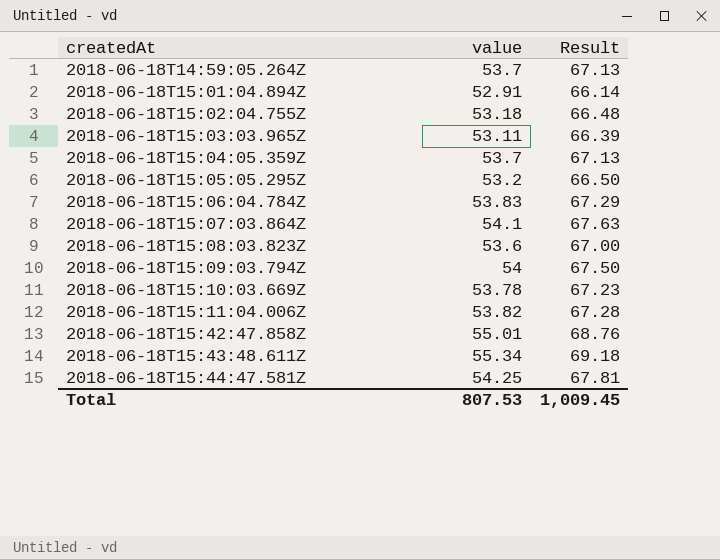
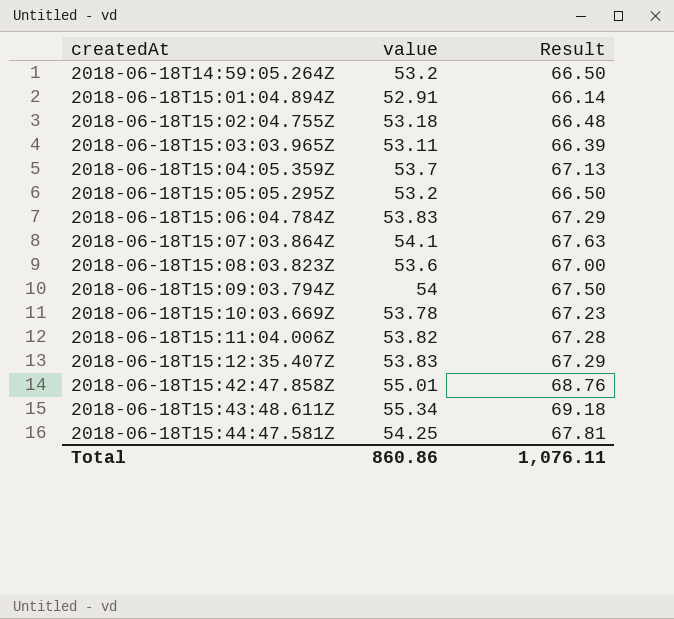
2018-06-18T14:59:05.264Z | value: 53.7 -> 53.2
2018-06-18T14:59:05.264Z | Result: 67.13 -> 66.50
row 2018-06-18T15:12:35.407Z: none -> 53.83 | 67.29
Total | value: 807.53 -> 860.86
Total | Result: 1,009.45 -> 1,076.11

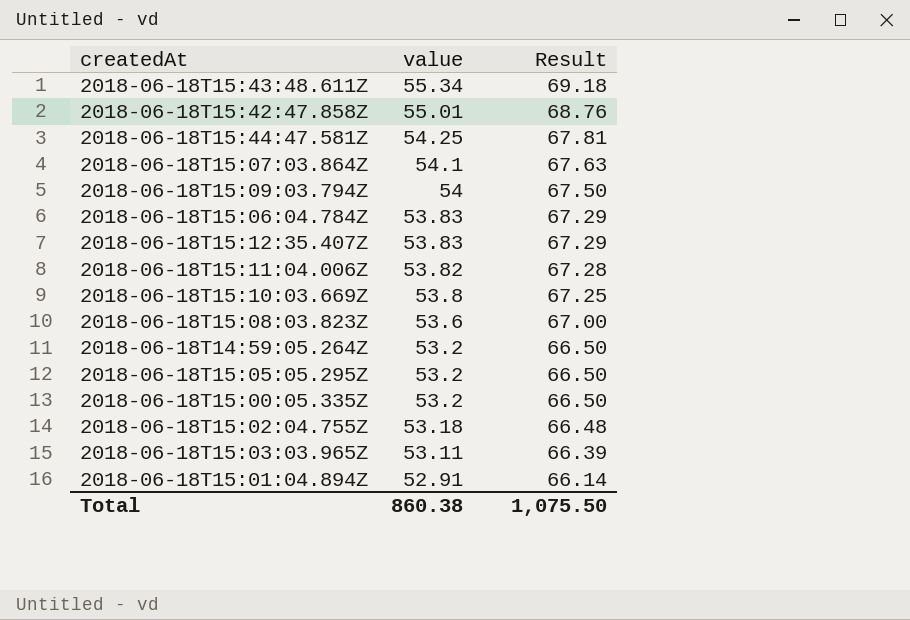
row order: createdAt ascending -> value descending
row 2018-06-18T15:04:05.359Z: 53.7 | 67.13 -> none
2018-06-18T15:10:03.669Z | value: 53.78 -> 53.8
2018-06-18T15:10:03.669Z | Result: 67.23 -> 67.25
row 2018-06-18T15:00:05.335Z: none -> 53.2 | 66.50
Total | value: 860.86 -> 860.38
Total | Result: 1,076.11 -> 1,075.50

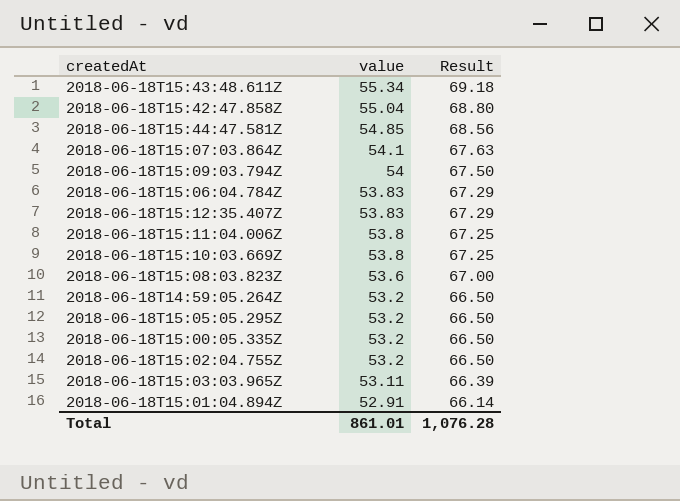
2018-06-18T15:42:47.858Z | value: 55.01 -> 55.04
2018-06-18T15:42:47.858Z | Result: 68.76 -> 68.80
2018-06-18T15:44:47.581Z | value: 54.25 -> 54.85
2018-06-18T15:44:47.581Z | Result: 67.81 -> 68.56
2018-06-18T15:11:04.006Z | value: 53.82 -> 53.8
2018-06-18T15:11:04.006Z | Result: 67.28 -> 67.25
2018-06-18T15:02:04.755Z | value: 53.18 -> 53.2
2018-06-18T15:02:04.755Z | Result: 66.48 -> 66.50
Total | value: 860.38 -> 861.01
Total | Result: 1,075.50 -> 1,076.28

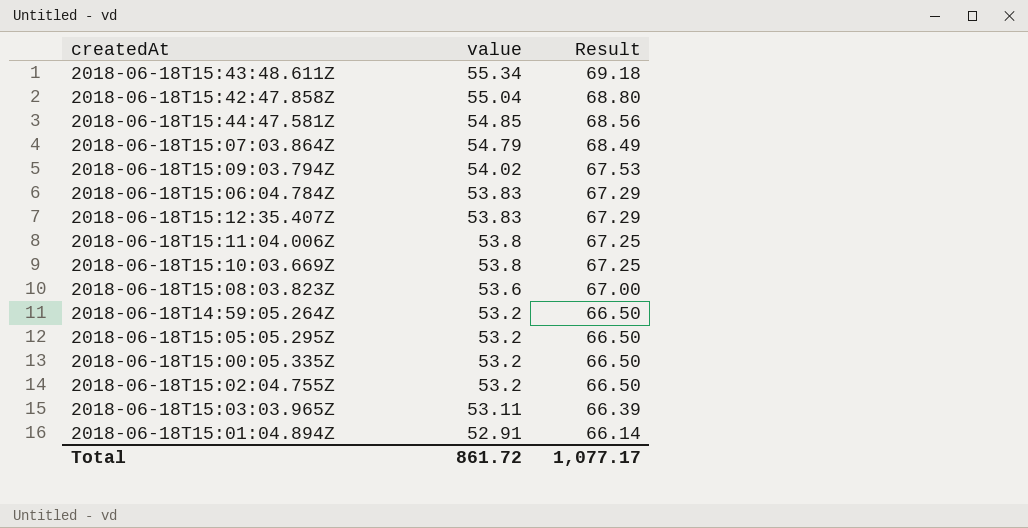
2018-06-18T15:07:03.864Z | value: 54.1 -> 54.79
2018-06-18T15:07:03.864Z | Result: 67.63 -> 68.49
2018-06-18T15:09:03.794Z | value: 54 -> 54.02
2018-06-18T15:09:03.794Z | Result: 67.50 -> 67.53
Total | value: 861.01 -> 861.72
Total | Result: 1,076.28 -> 1,077.17

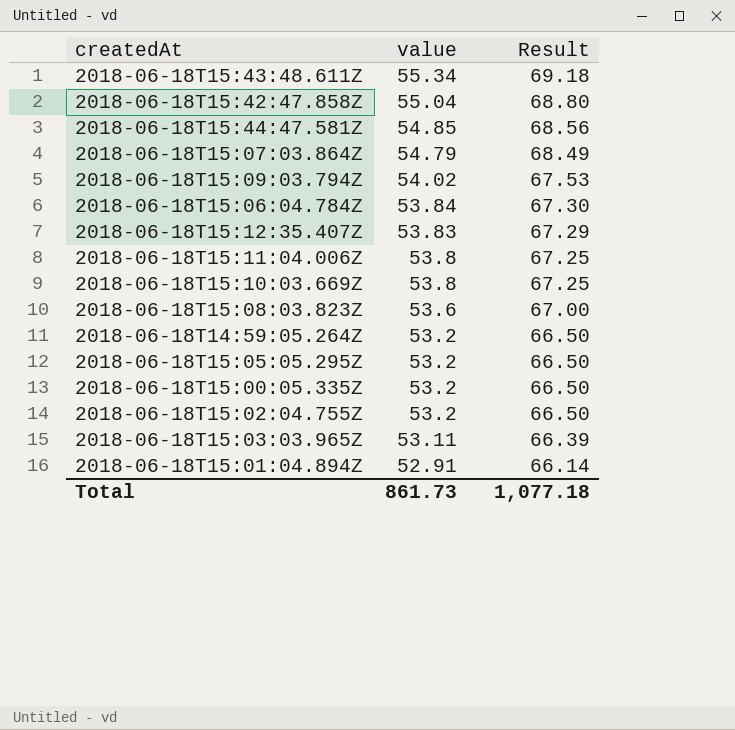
2018-06-18T15:06:04.784Z | value: 53.83 -> 53.84
2018-06-18T15:06:04.784Z | Result: 67.29 -> 67.30
Total | value: 861.72 -> 861.73
Total | Result: 1,077.17 -> 1,077.18

